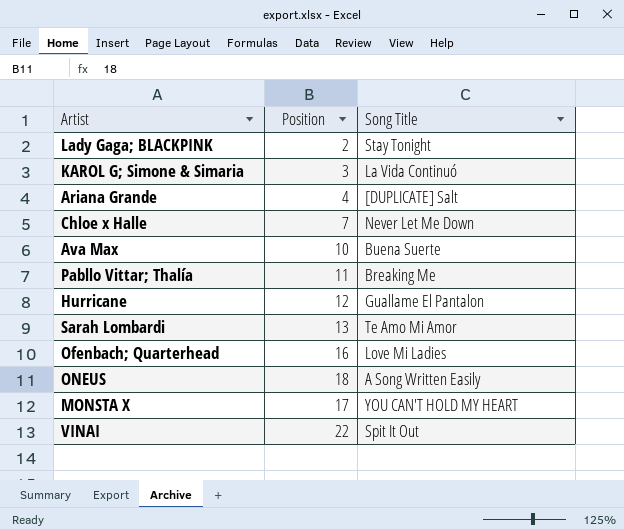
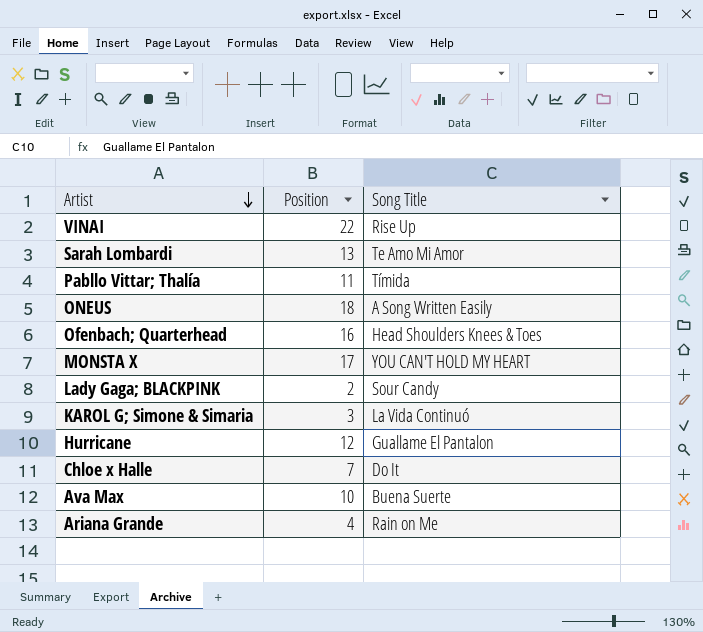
row order: none -> Artist descending
VINAI | Song Title: Spit It Out -> Rise Up
Pabllo Vittar; Thalía | Song Title: Breaking Me -> Tímida
Ofenbach; Quarterhead | Song Title: Love Mi Ladies -> Head Shoulders Knees & Toes
Lady Gaga; BLACKPINK | Song Title: Stay Tonight -> Sour Candy
Chloe x Halle | Song Title: Never Let Me Down -> Do It
Ariana Grande | Song Title: [DUPLICATE] Salt -> Rain on Me

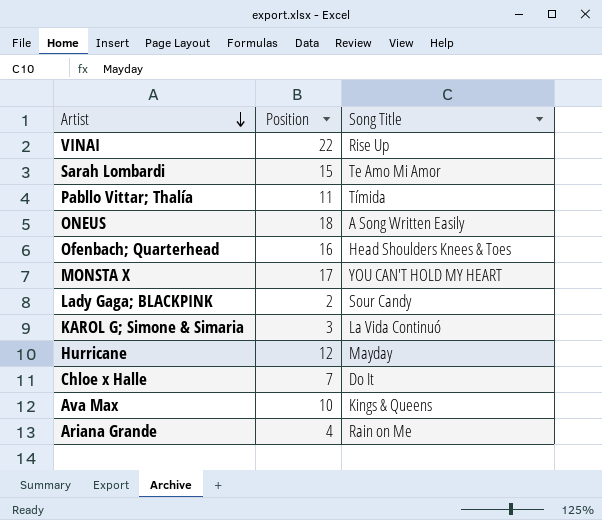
Sarah Lombardi | Position: 13 -> 15
Hurricane | Song Title: Guallame El Pantalon -> Mayday
Ava Max | Song Title: Buena Suerte -> Kings & Queens

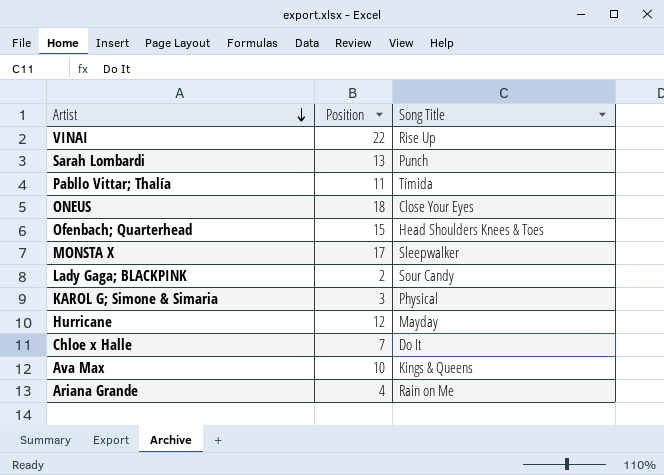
Sarah Lombardi | Position: 15 -> 13
Sarah Lombardi | Song Title: Te Amo Mi Amor -> Punch
ONEUS | Song Title: A Song Written Easily -> Close Your Eyes
Ofenbach; Quarterhead | Position: 16 -> 15
MONSTA X | Song Title: YOU CAN'T HOLD MY HEART -> Sleepwalker
KAROL G; Simone & Simaria | Song Title: La Vida Continuó -> Physical

